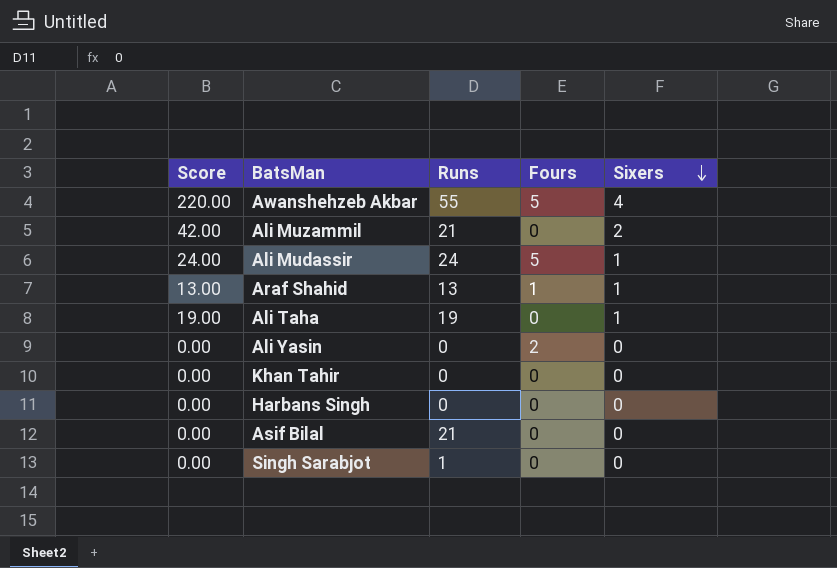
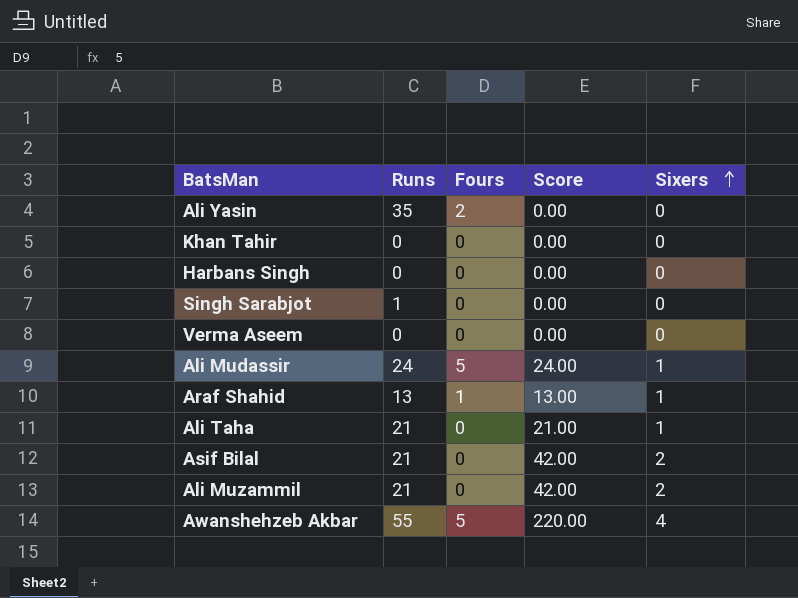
row order: Sixers descending -> Sixers ascending
column Score | position: 1 -> 4
Ali Yasin | Runs: 0 -> 35
row Verma Aseem: none -> 0 | 0 | 0.00 | 0
Ali Taha | Runs: 19 -> 21
Ali Taha | Score: 19.00 -> 21.00
Asif Bilal | Score: 0.00 -> 42.00
Asif Bilal | Sixers: 0 -> 2

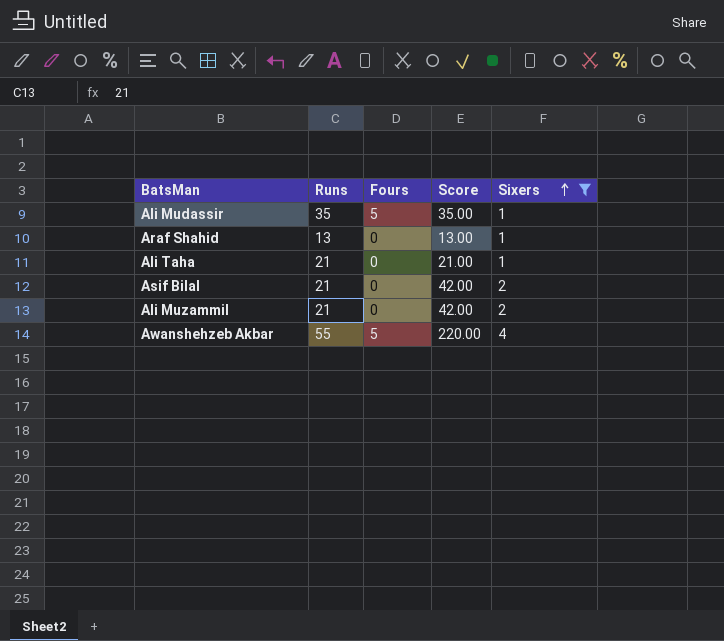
filter: none -> Sixers != 0
Ali Mudassir | Runs: 24 -> 35
Ali Mudassir | Score: 24.00 -> 35.00
Araf Shahid | Fours: 1 -> 0

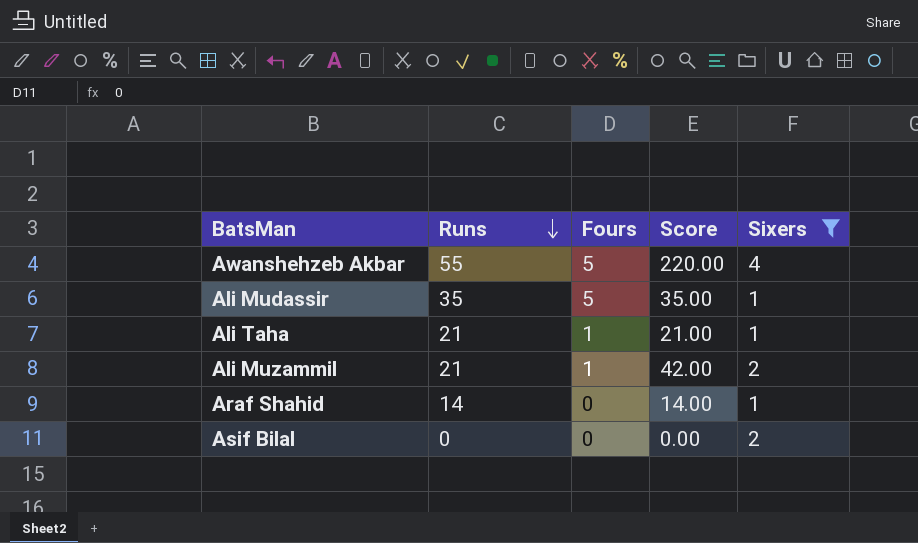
row order: Sixers ascending -> Runs descending
Ali Taha | Fours: 0 -> 1
Ali Muzammil | Fours: 0 -> 1
Araf Shahid | Runs: 13 -> 14
Araf Shahid | Score: 13.00 -> 14.00
Asif Bilal | Runs: 21 -> 0
Asif Bilal | Score: 42.00 -> 0.00

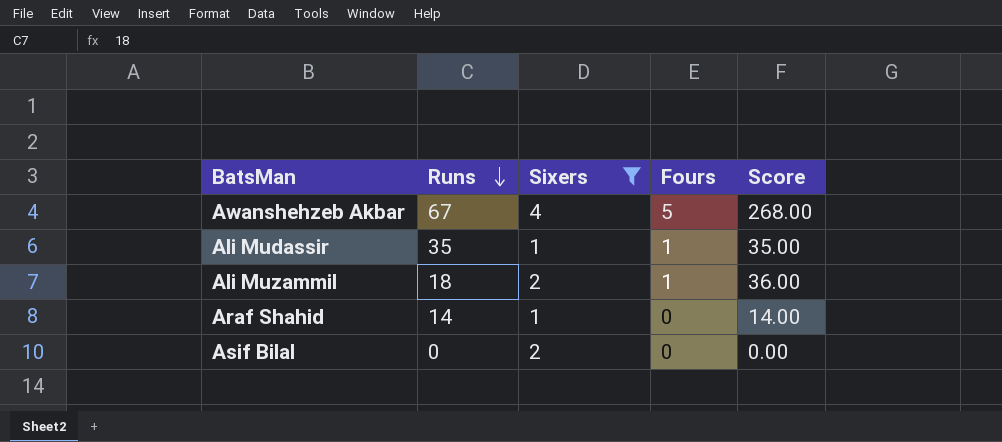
column Sixers | position: 5 -> 3
row Ali Taha: 21 | 1 | 21.00 | 1 -> none
Awanshehzeb Akbar | Runs: 55 -> 67
Awanshehzeb Akbar | Score: 220.00 -> 268.00
Ali Mudassir | Fours: 5 -> 1
Ali Muzammil | Runs: 21 -> 18
Ali Muzammil | Score: 42.00 -> 36.00

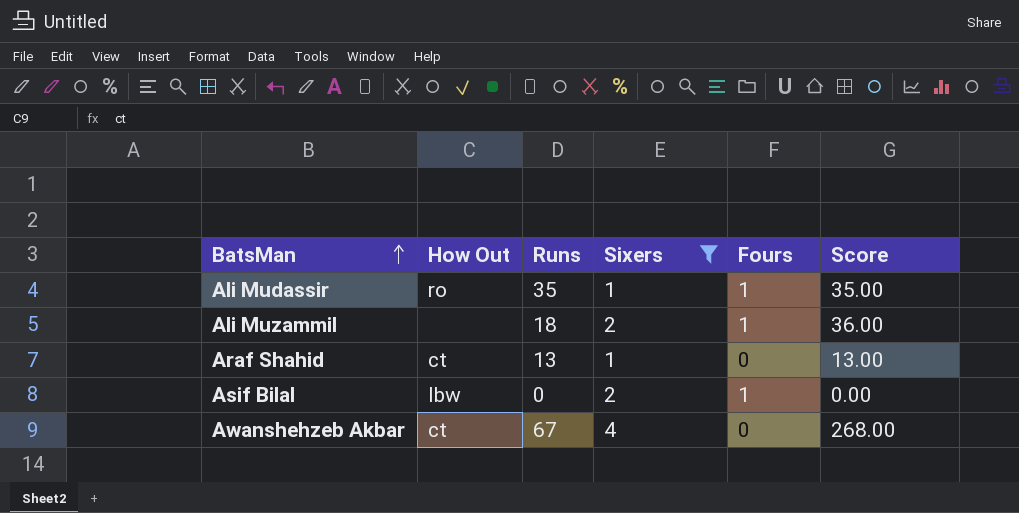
row order: Runs descending -> BatsMan ascending
column How Out | position: none -> 2
Araf Shahid | Runs: 14 -> 13
Araf Shahid | Score: 14.00 -> 13.00
Asif Bilal | Fours: 0 -> 1
Awanshehzeb Akbar | Fours: 5 -> 0

